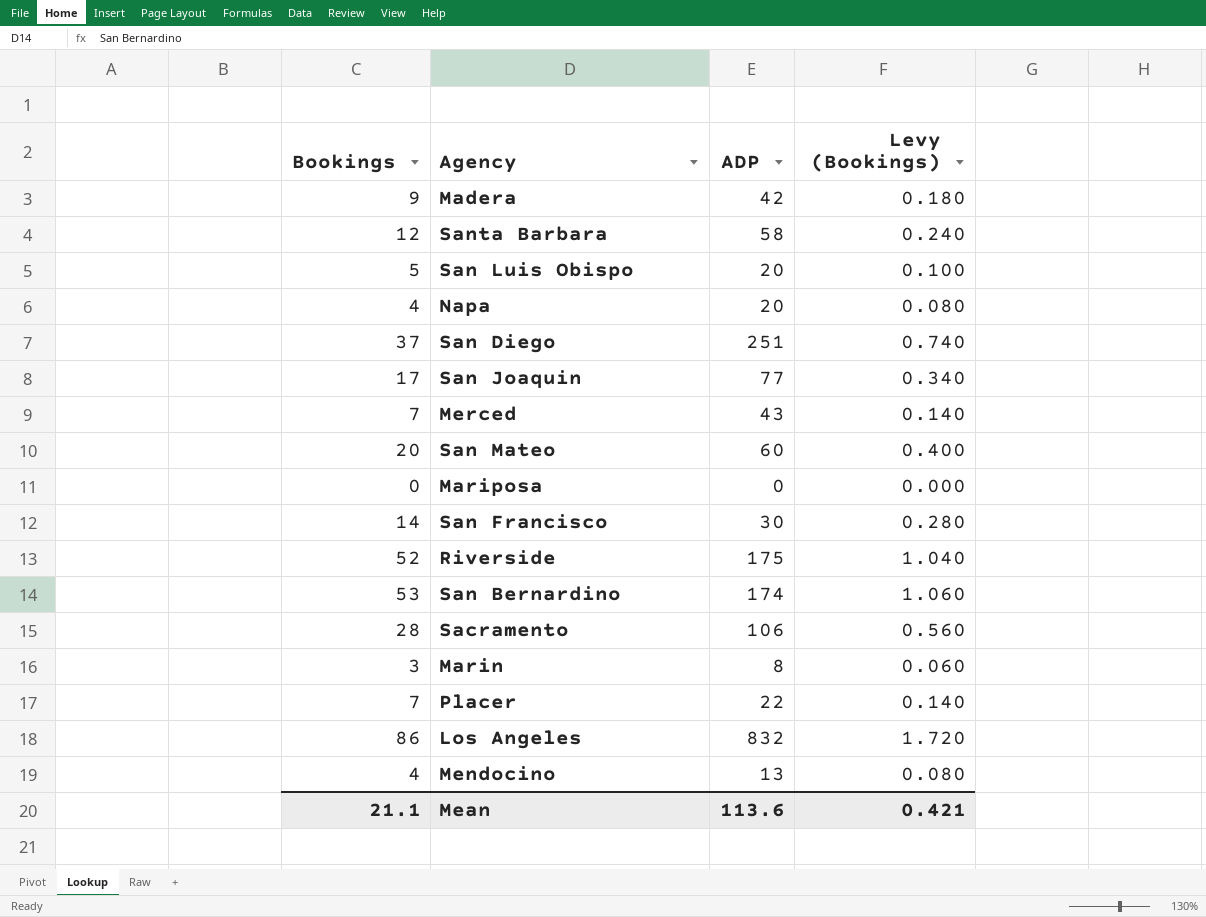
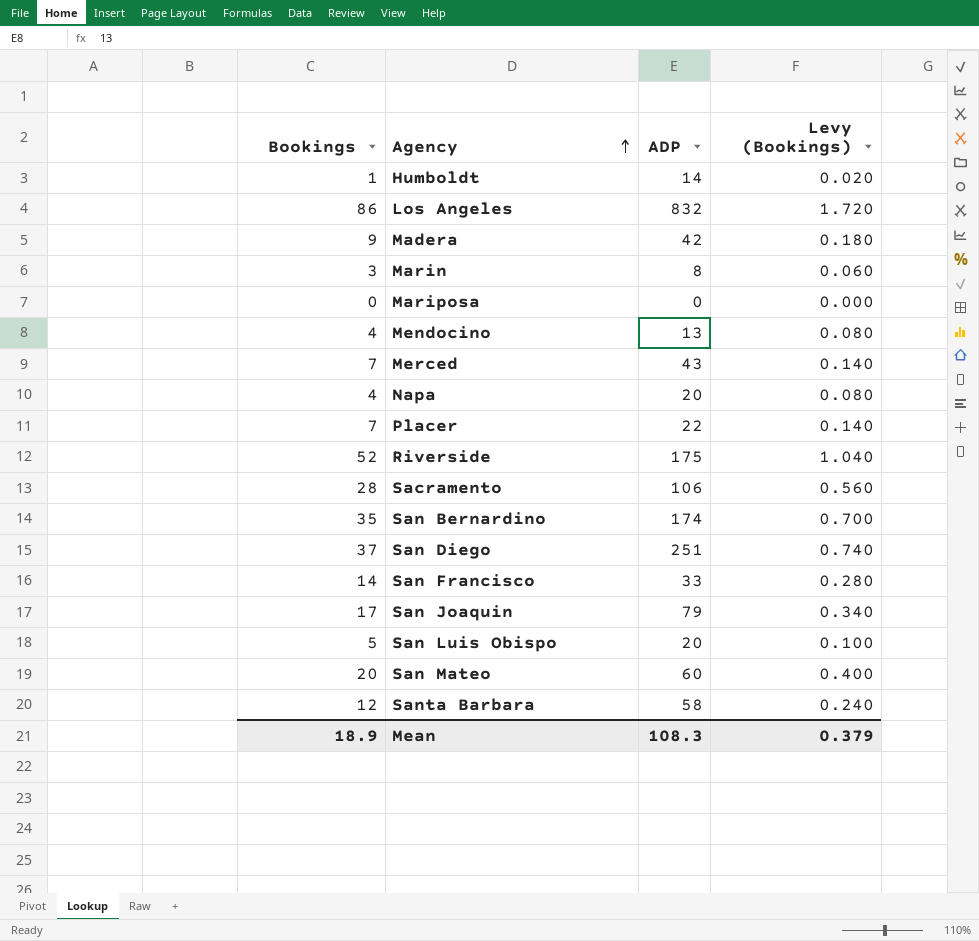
row order: none -> Agency ascending
row Humboldt: none -> 1 | 14 | 0.020
San Bernardino | Bookings: 53 -> 35
San Bernardino | Levy (Bookings): 1.060 -> 0.700
San Francisco | ADP: 30 -> 33
San Joaquin | ADP: 77 -> 79
Mean | Bookings: 21.1 -> 18.9
Mean | ADP: 113.6 -> 108.3
Mean | Levy (Bookings): 0.421 -> 0.379

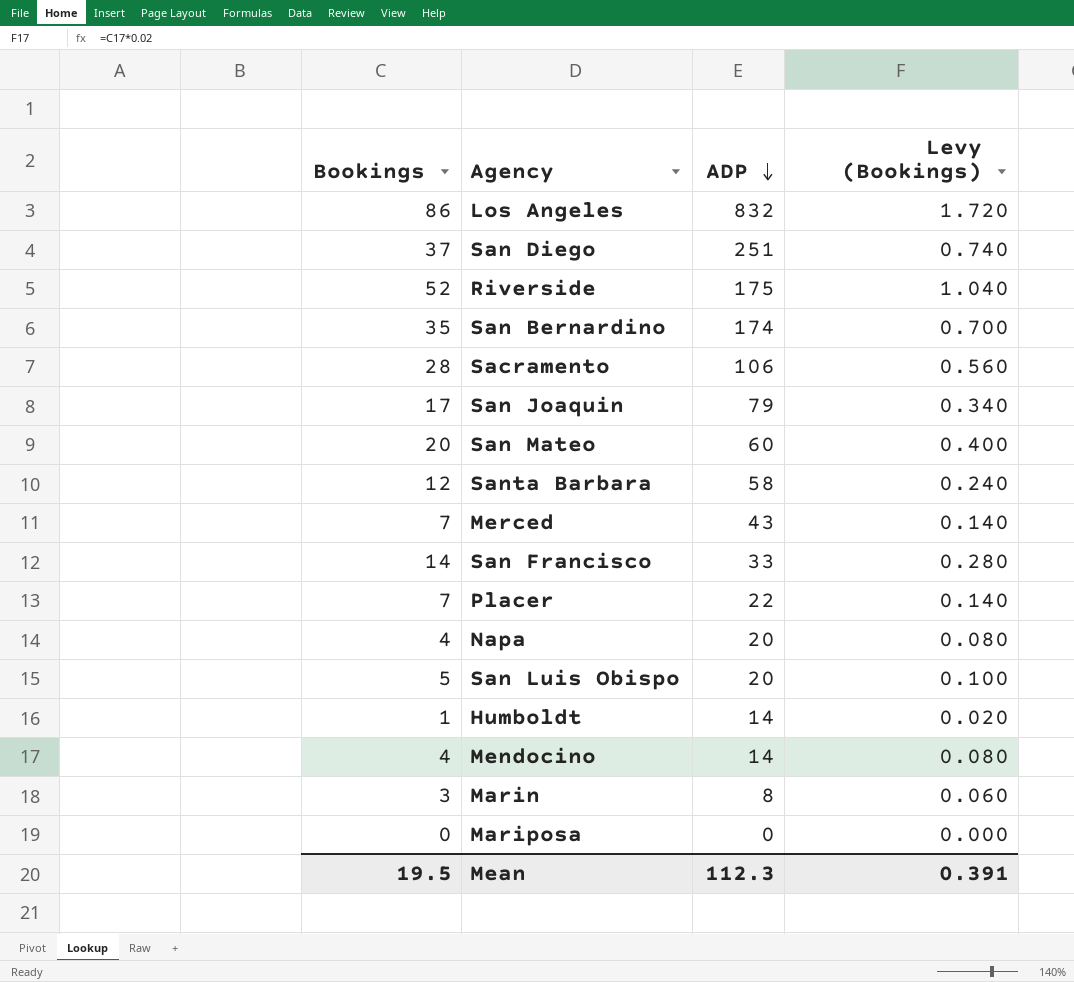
row order: Agency ascending -> ADP descending
row Madera: 9 | 42 | 0.180 -> none
Mendocino | ADP: 13 -> 14
Mean | Bookings: 18.9 -> 19.5
Mean | ADP: 108.3 -> 112.3
Mean | Levy (Bookings): 0.379 -> 0.391

